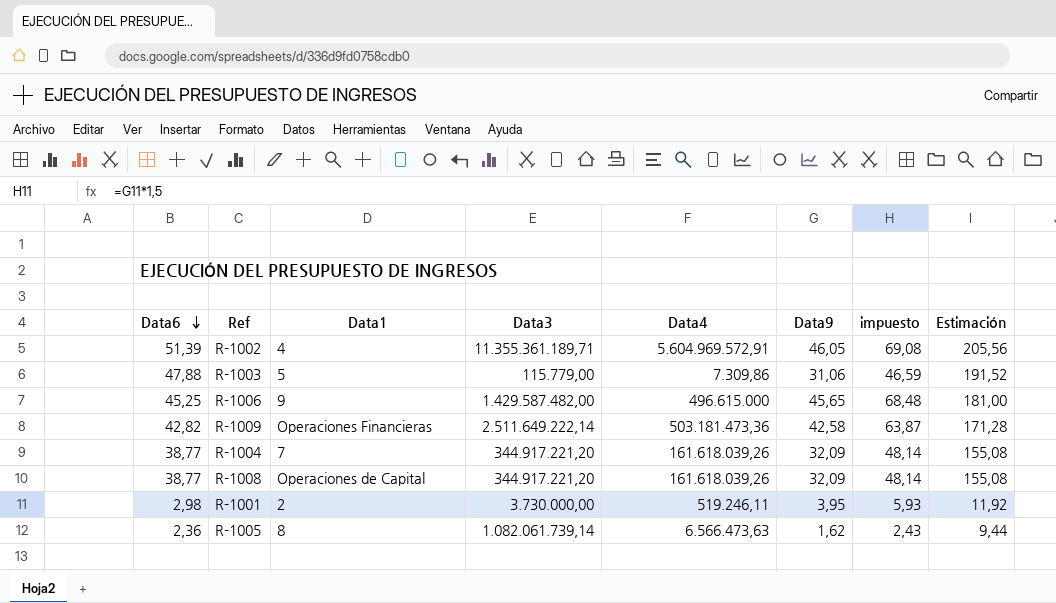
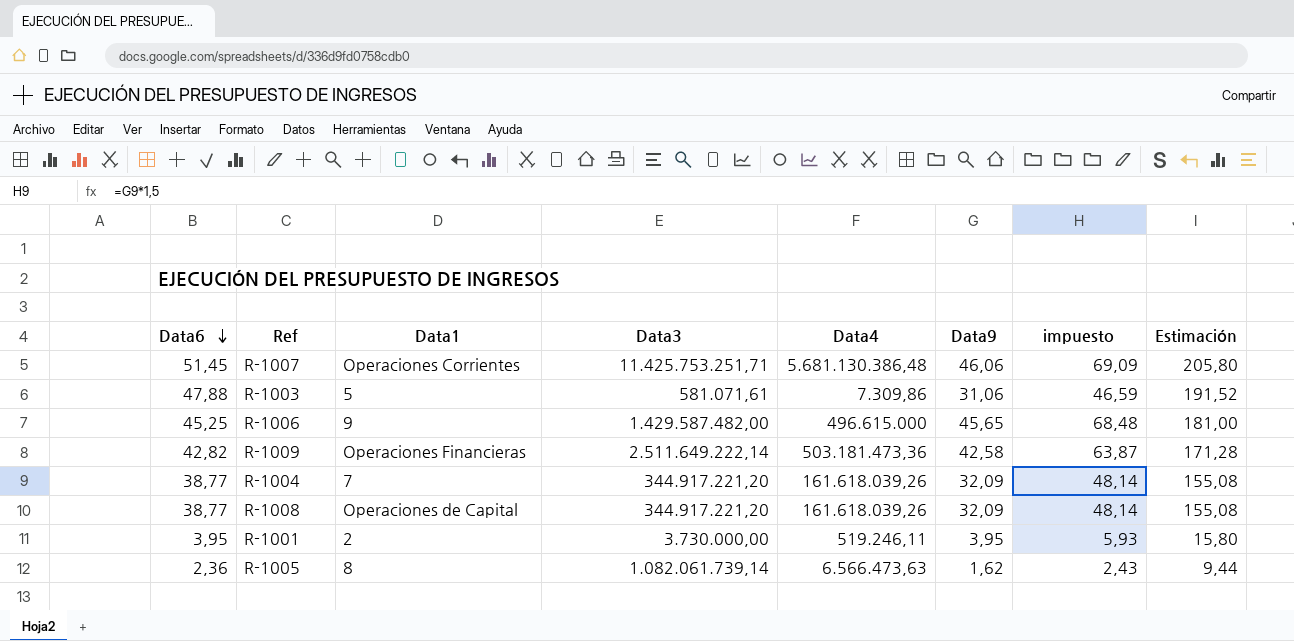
row R-1002: 51,39 | 4 | 11.355.361.189,71 | 5.604.969.572,91 | 46,05 | 69,08 | 205,56 -> none
row R-1007: none -> 51,45 | Operaciones Corrientes | 11.425.753.251,71 | 5.681.130.386,48 | 46,06 | 69,09 | 205,80
R-1003 | Data3: 115.779,00 -> 581.071,61
R-1001 | Data6: 2,98 -> 3,95
R-1001 | Estimación: 11,92 -> 15,80

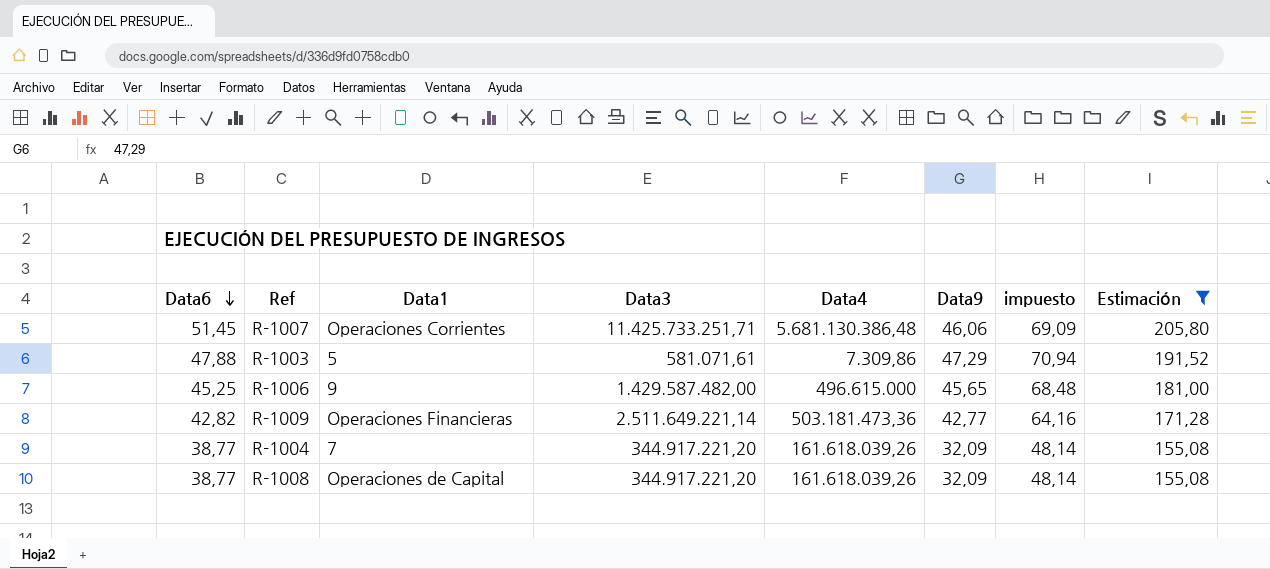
filter: none -> Estimación >= 155,08
R-1007 | Data3: 11.425.753.251,71 -> 11.425.733.251,71
R-1003 | Data9: 31,06 -> 47,29
R-1003 | impuesto: 46,59 -> 70,94
R-1009 | Data3: 2.511.649.222,14 -> 2.511.649.221,14
R-1009 | Data9: 42,58 -> 42,77
R-1009 | impuesto: 63,87 -> 64,16

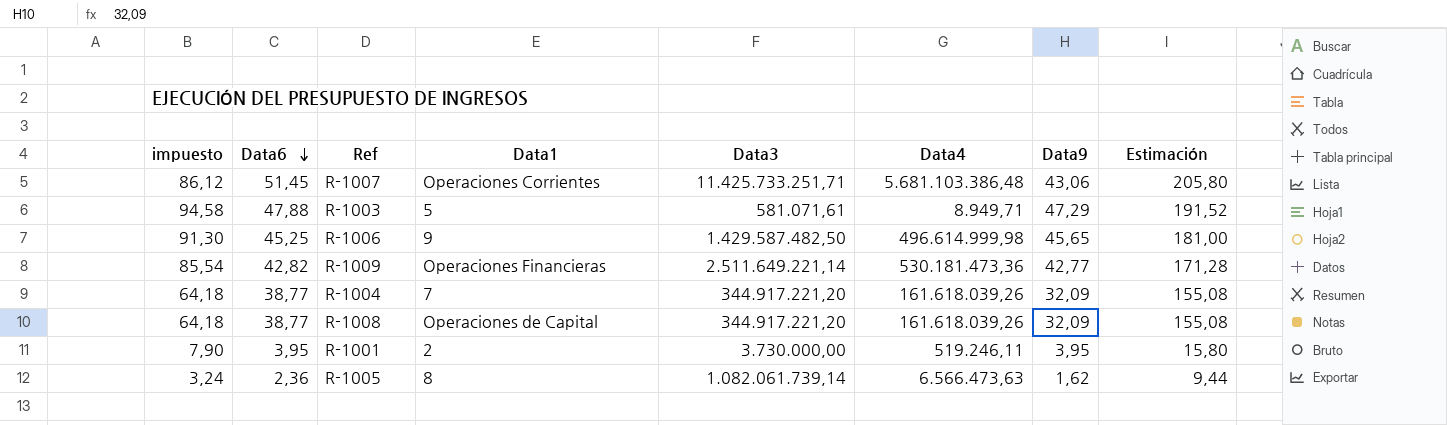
filter: Estimación >= 155,08 -> none
column impuesto | formula: [Data9] * 1,5 -> [Data9] * 2
column impuesto | position: 7 -> 1
R-1007 | Data4: 5.681.130.386,48 -> 5.681.103.386,48
R-1007 | Data9: 46,06 -> 43,06
R-1003 | Data4: 7.309,86 -> 8.949,71
R-1006 | Data3: 1.429.587.482,00 -> 1.429.587.482,50
R-1006 | Data4: 496.615.000 -> 496.614.999,98
R-1009 | Data4: 503.181.473,36 -> 530.181.473,36

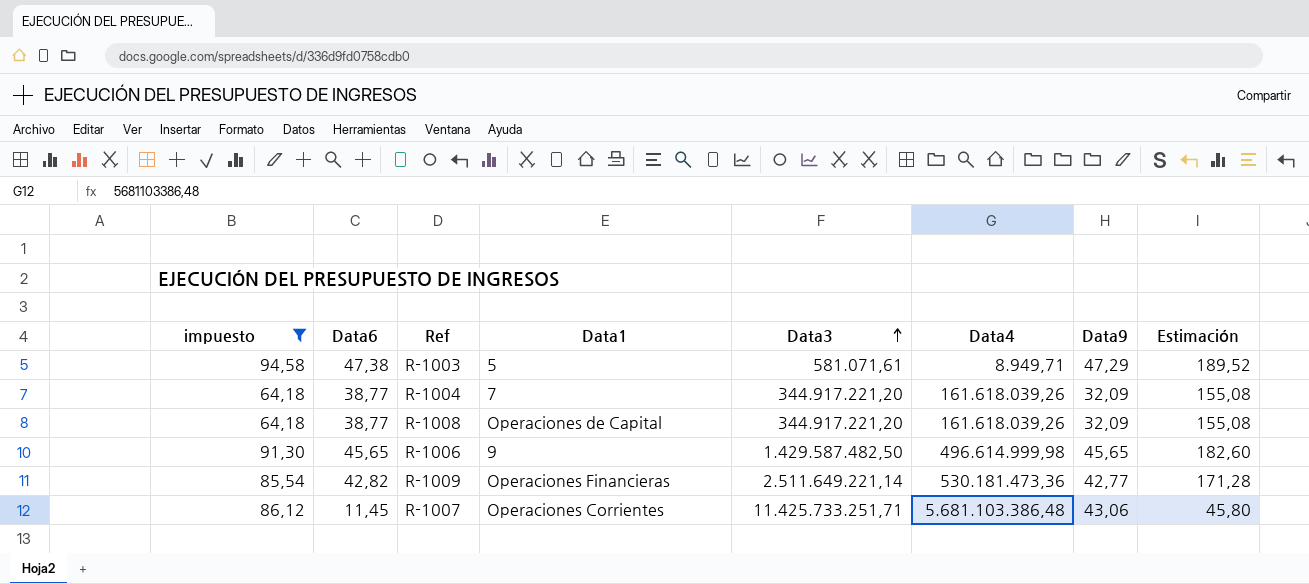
filter: none -> impuesto >= 64,18
row order: Data6 descending -> Data3 ascending
R-1003 | Data6: 47,88 -> 47,38
R-1003 | Estimación: 191,52 -> 189,52
R-1006 | Data6: 45,25 -> 45,65
R-1006 | Estimación: 181,00 -> 182,60
R-1007 | Data6: 51,45 -> 11,45
R-1007 | Estimación: 205,80 -> 45,80

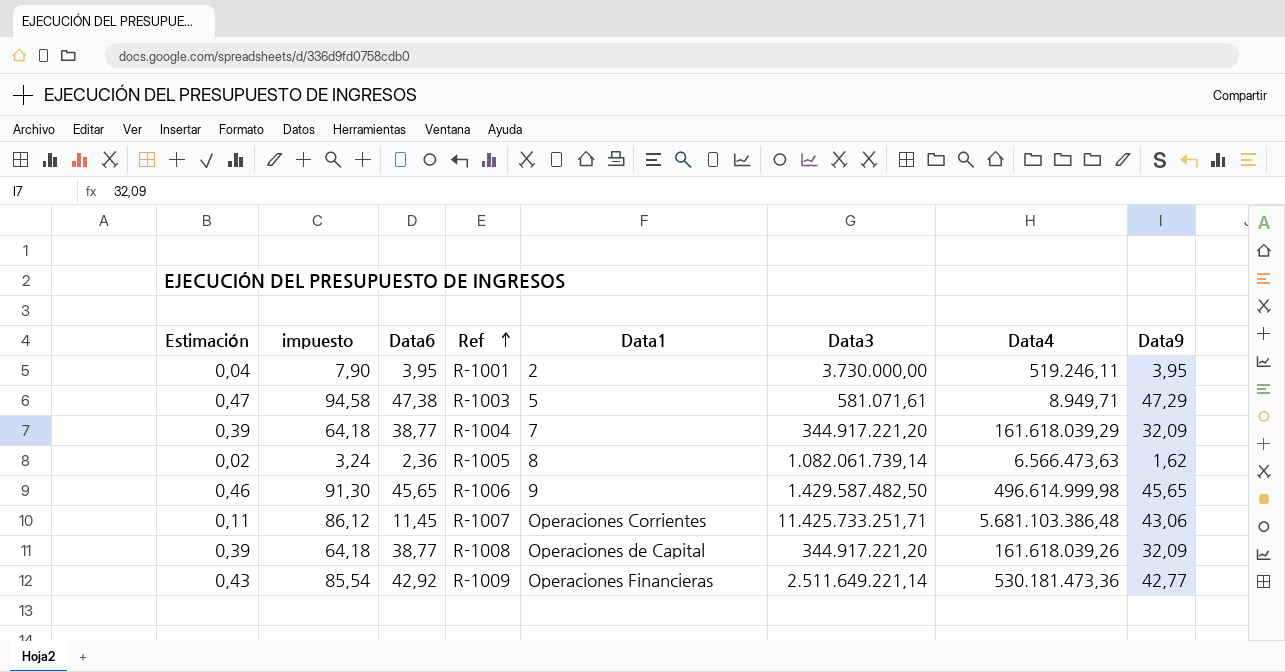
filter: impuesto >= 64,18 -> none
row order: Data3 ascending -> Ref ascending
column Estimación | formula: [Data6] * 4 -> [Data6] * 0,01
column Estimación | position: 8 -> 1
R-1004 | Data4: 161.618.039,26 -> 161.618.039,29
R-1009 | Data6: 42,82 -> 42,92

